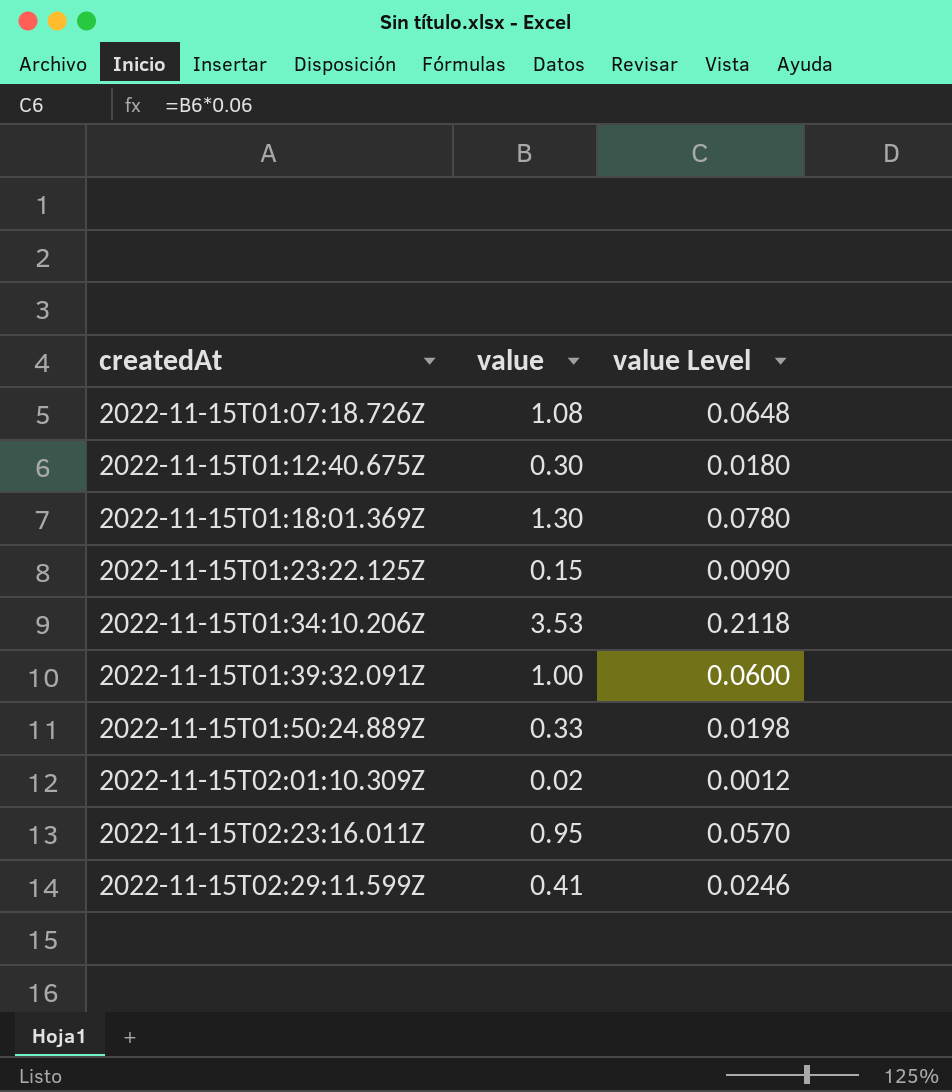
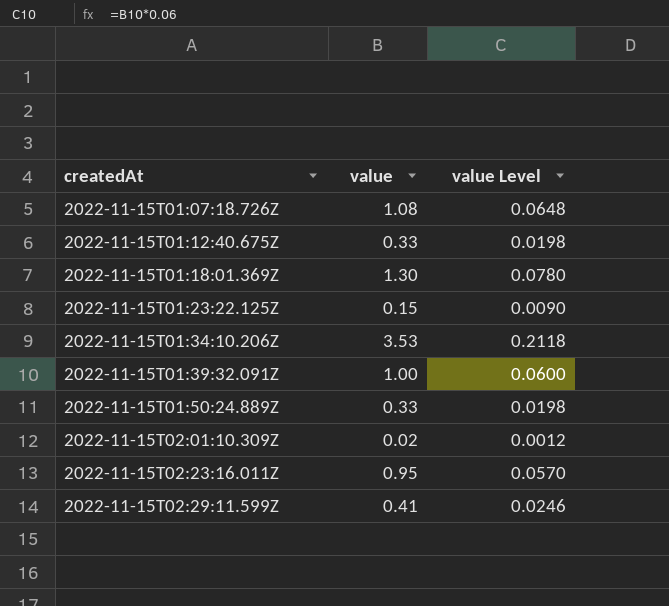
2022-11-15T01:12:40.675Z | value: 0.30 -> 0.33
2022-11-15T01:12:40.675Z | value Level: 0.0180 -> 0.0198

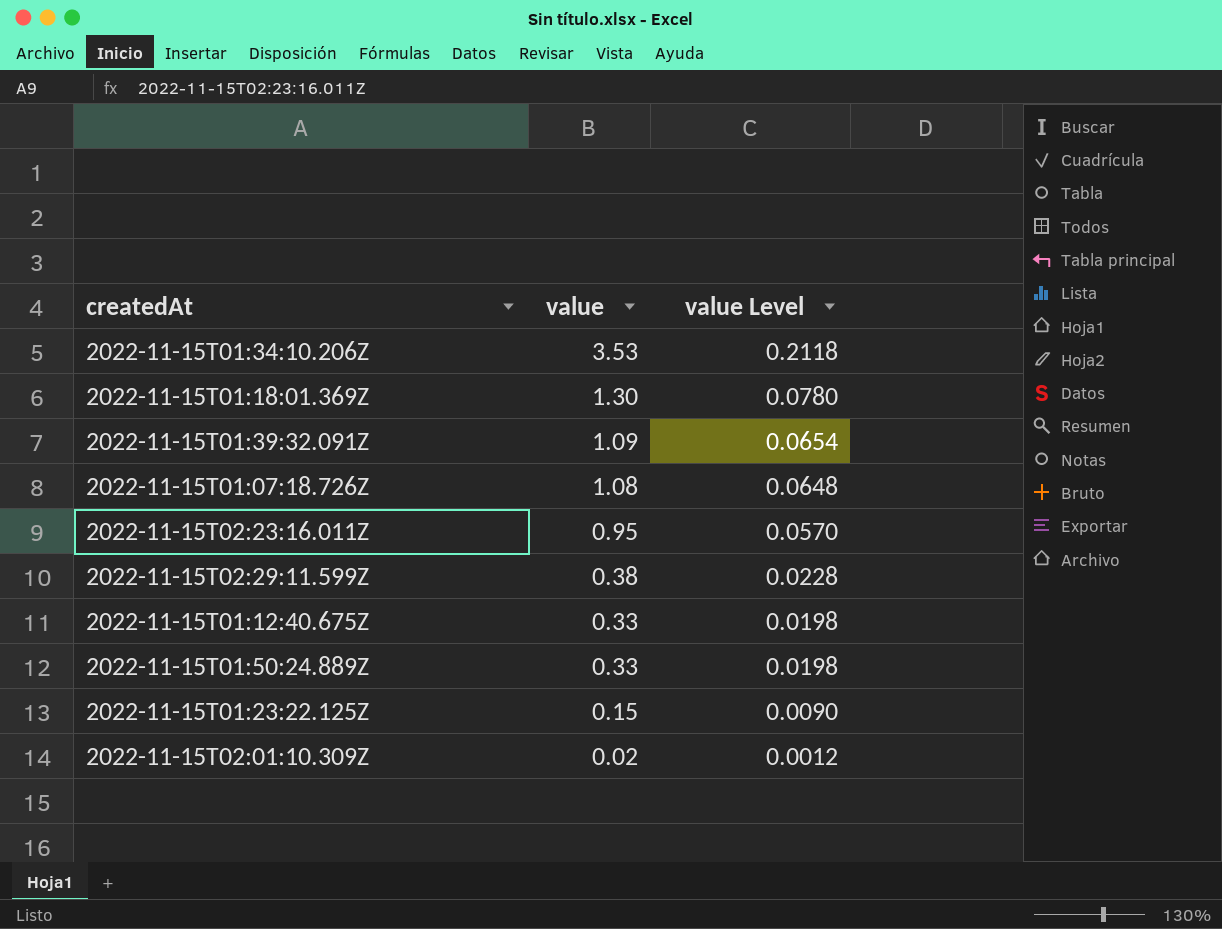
row order: createdAt ascending -> value descending
2022-11-15T01:39:32.091Z | value: 1.00 -> 1.09
2022-11-15T01:39:32.091Z | value Level: 0.0600 -> 0.0654
2022-11-15T02:29:11.599Z | value: 0.41 -> 0.38
2022-11-15T02:29:11.599Z | value Level: 0.0246 -> 0.0228

